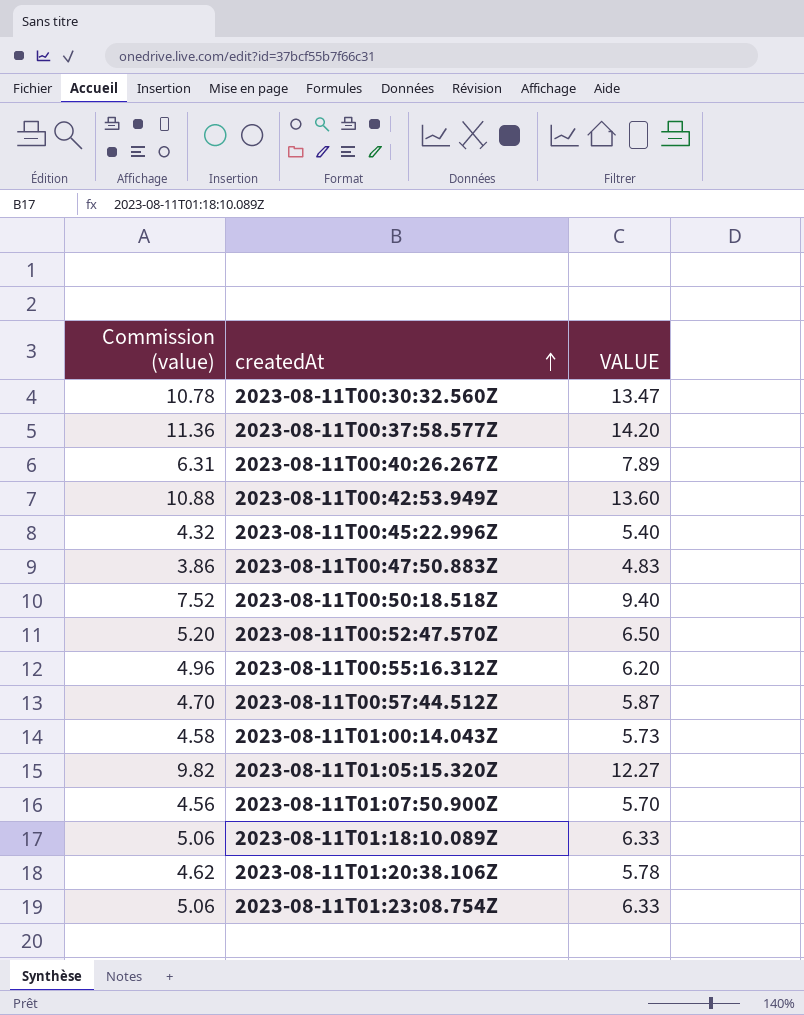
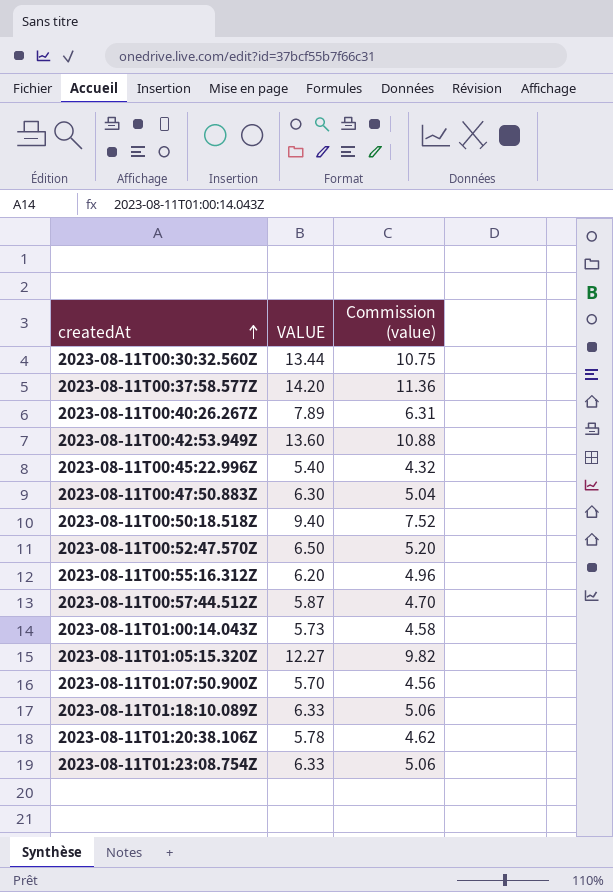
column Commission (value) | position: 1 -> 3
2023-08-11T00:30:32.560Z | VALUE: 13.47 -> 13.44
2023-08-11T00:30:32.560Z | Commission (value): 10.78 -> 10.75
2023-08-11T00:47:50.883Z | VALUE: 4.83 -> 6.30
2023-08-11T00:47:50.883Z | Commission (value): 3.86 -> 5.04

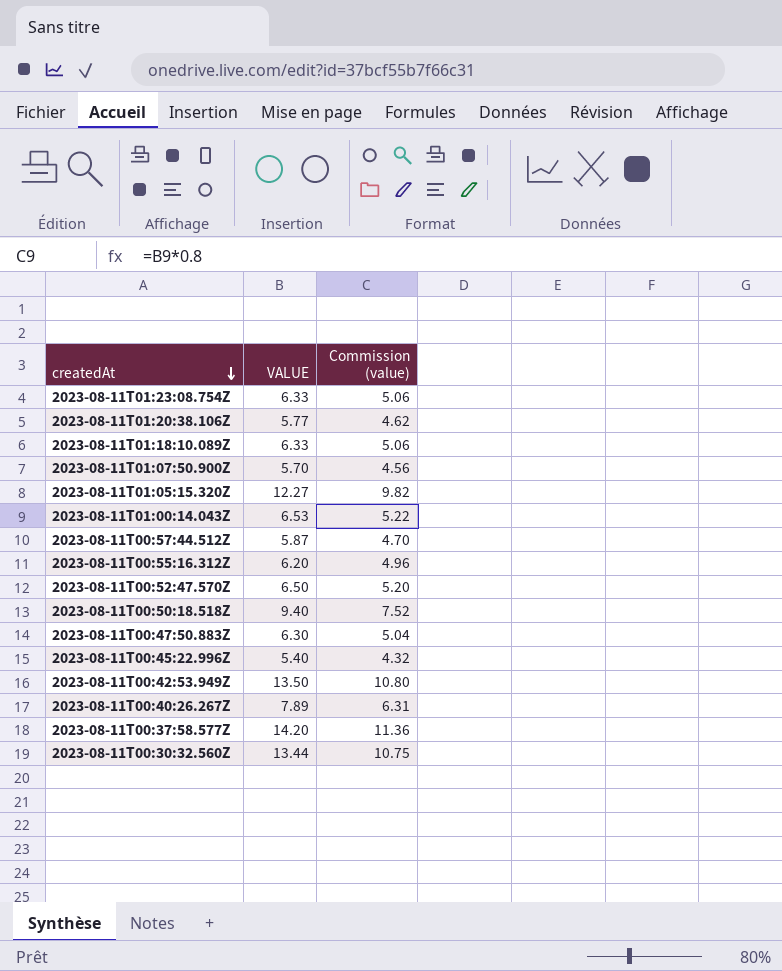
row order: createdAt ascending -> createdAt descending
2023-08-11T01:20:38.106Z | VALUE: 5.78 -> 5.77
2023-08-11T01:00:14.043Z | VALUE: 5.73 -> 6.53
2023-08-11T01:00:14.043Z | Commission (value): 4.58 -> 5.22
2023-08-11T00:42:53.949Z | VALUE: 13.60 -> 13.50
2023-08-11T00:42:53.949Z | Commission (value): 10.88 -> 10.80

